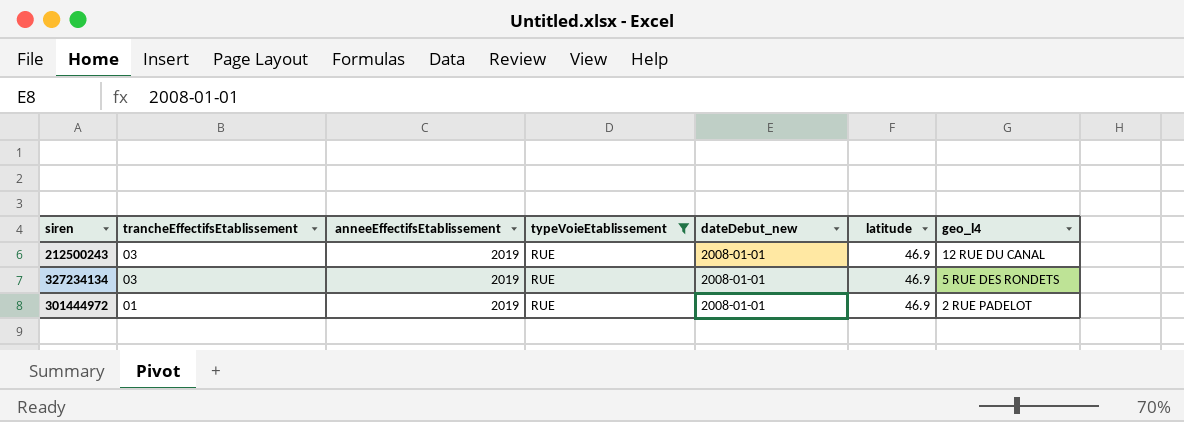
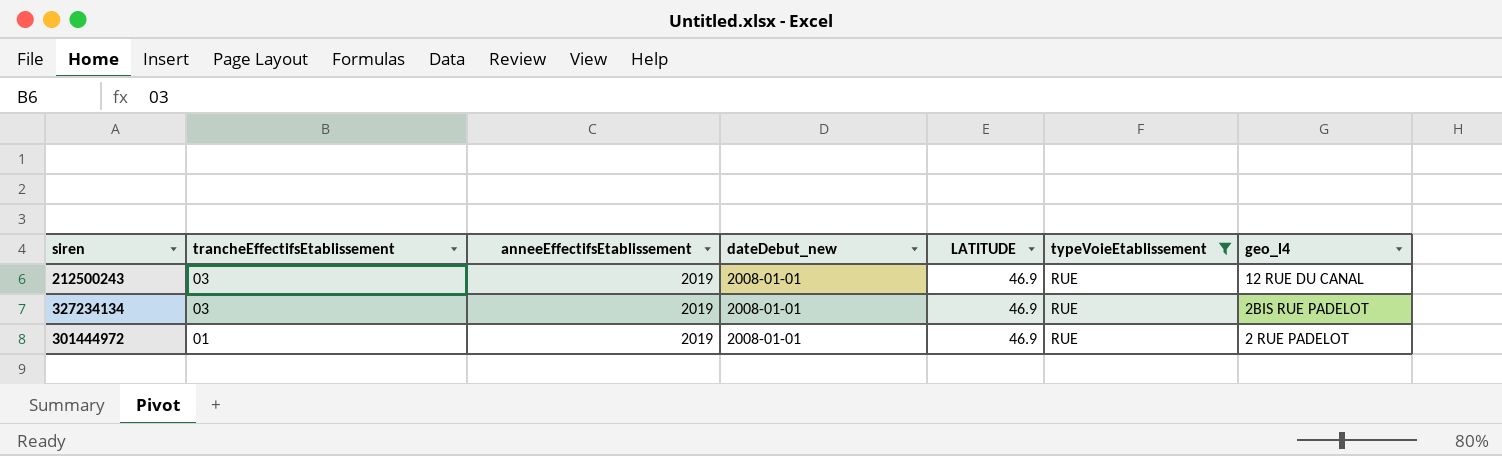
column name: latitude -> LATITUDE
column typeVoieEtablissement | position: 4 -> 6
327234134 | geo_l4: 5 RUE DES RONDETS -> 2BIS RUE PADELOT

